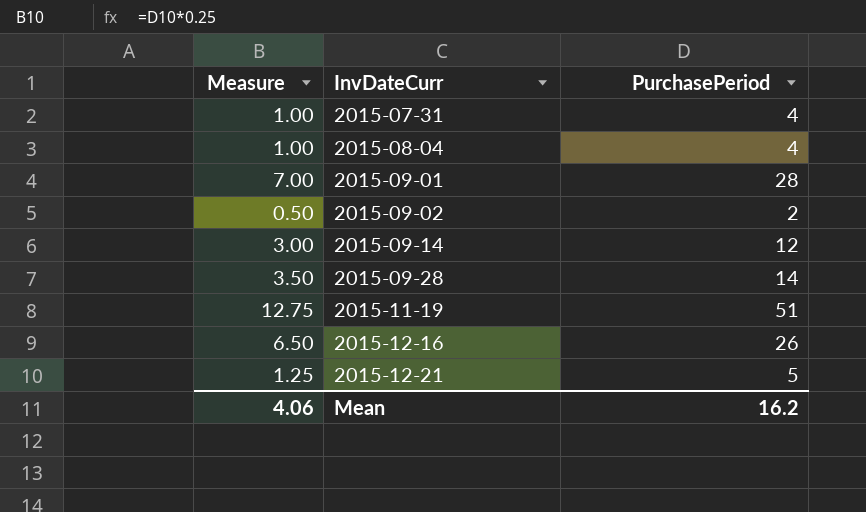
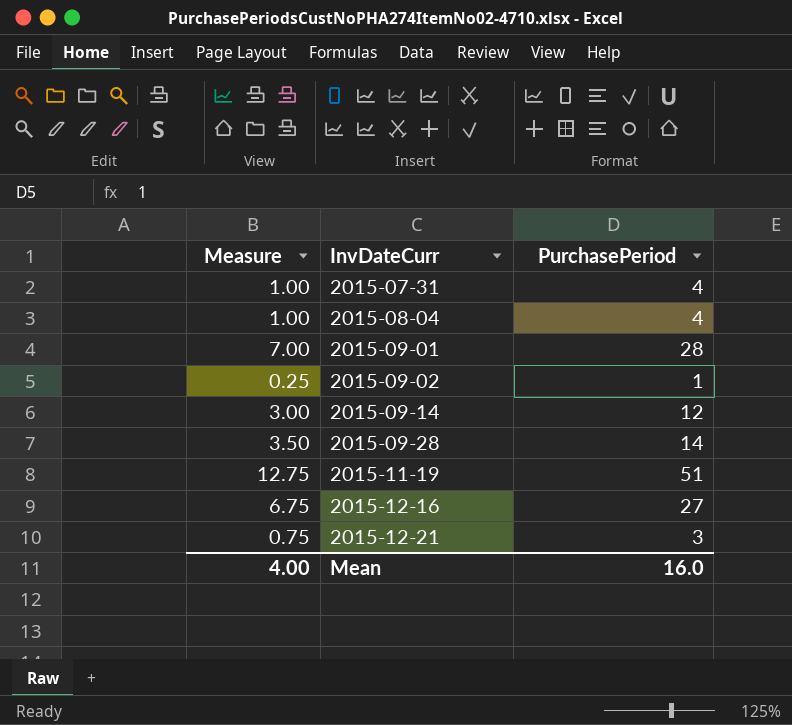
2015-09-02 | Measure: 0.50 -> 0.25
2015-09-02 | PurchasePeriod: 2 -> 1
2015-12-16 | Measure: 6.50 -> 6.75
2015-12-16 | PurchasePeriod: 26 -> 27
2015-12-21 | Measure: 1.25 -> 0.75
2015-12-21 | PurchasePeriod: 5 -> 3
Mean | Measure: 4.06 -> 4.00
Mean | PurchasePeriod: 16.2 -> 16.0

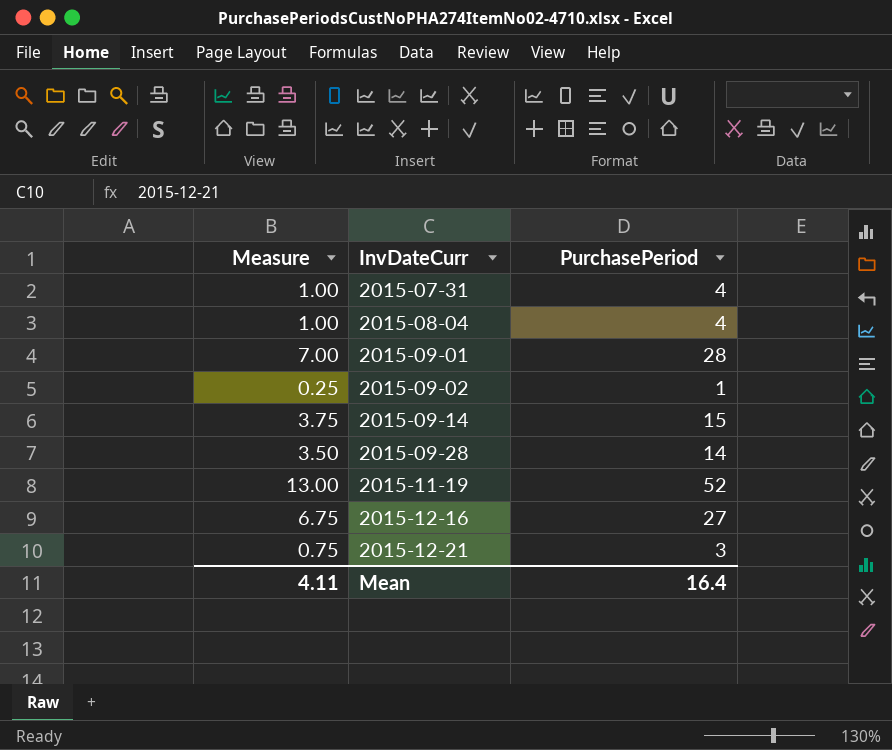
2015-09-14 | Measure: 3.00 -> 3.75
2015-09-14 | PurchasePeriod: 12 -> 15
2015-11-19 | Measure: 12.75 -> 13.00
2015-11-19 | PurchasePeriod: 51 -> 52
Mean | Measure: 4.00 -> 4.11
Mean | PurchasePeriod: 16.0 -> 16.4

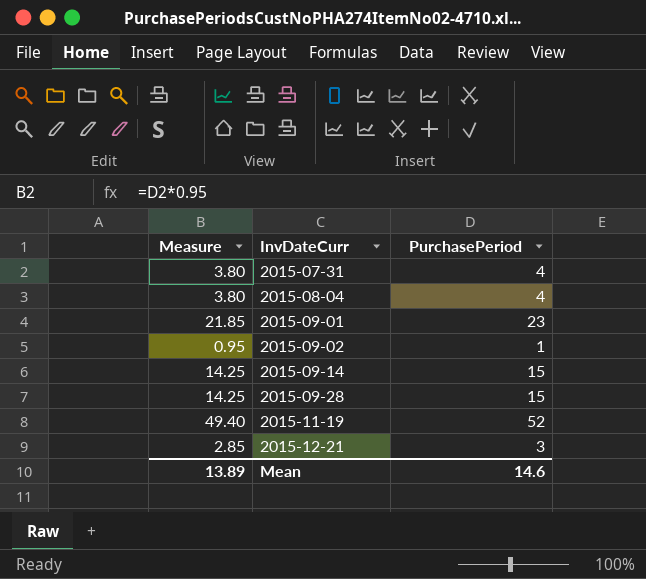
column Measure | formula: [PurchasePeriod] * 0.25 -> [PurchasePeriod] * 0.95
row 2015-12-16: 6.75 | 27 -> none
2015-09-01 | PurchasePeriod: 28 -> 23
2015-09-28 | PurchasePeriod: 14 -> 15
Mean | Measure: 4.11 -> 13.89
Mean | PurchasePeriod: 16.4 -> 14.6

